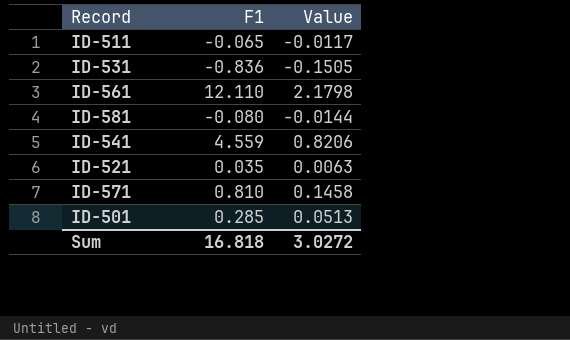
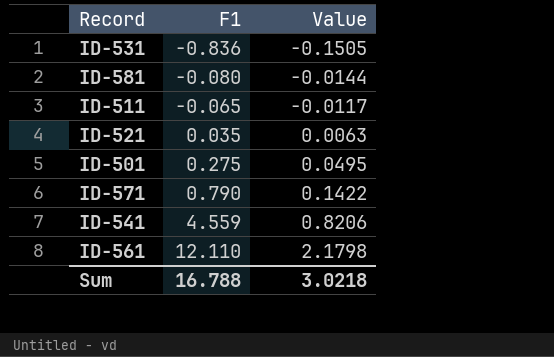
row order: none -> F1 ascending
ID-501 | F1: 0.285 -> 0.275
ID-501 | Value: 0.0513 -> 0.0495
ID-571 | F1: 0.810 -> 0.790
ID-571 | Value: 0.1458 -> 0.1422
Sum | F1: 16.818 -> 16.788
Sum | Value: 3.0272 -> 3.0218

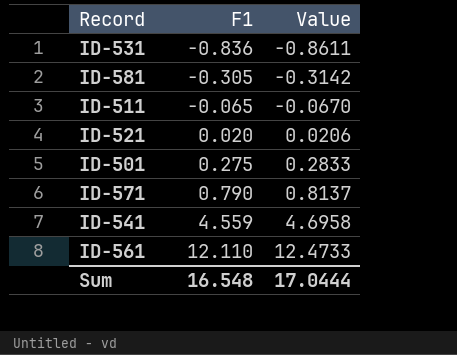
column Value | formula: [F1] * 0.18 -> [F1] * 1.03
ID-581 | F1: -0.080 -> -0.305
ID-521 | F1: 0.035 -> 0.020
Sum | F1: 16.788 -> 16.548
Sum | Value: 3.0218 -> 17.0444

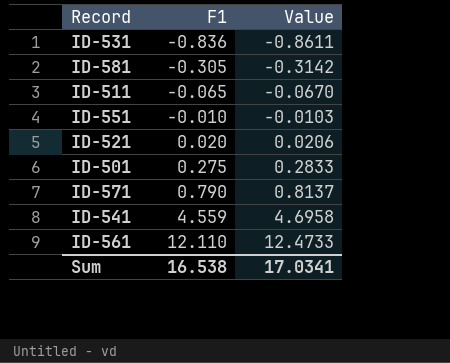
row ID-551: none -> -0.010 | -0.0103
Sum | F1: 16.548 -> 16.538
Sum | Value: 17.0444 -> 17.0341

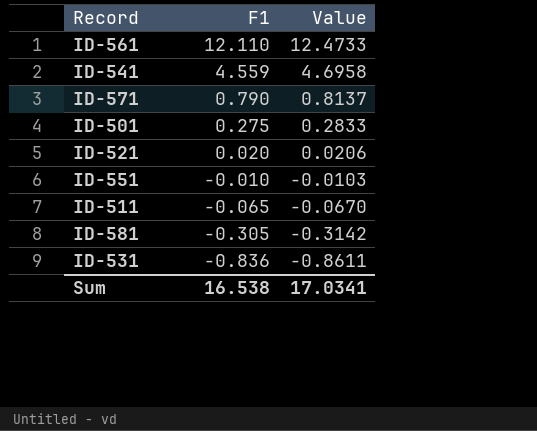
row order: F1 ascending -> F1 descending

